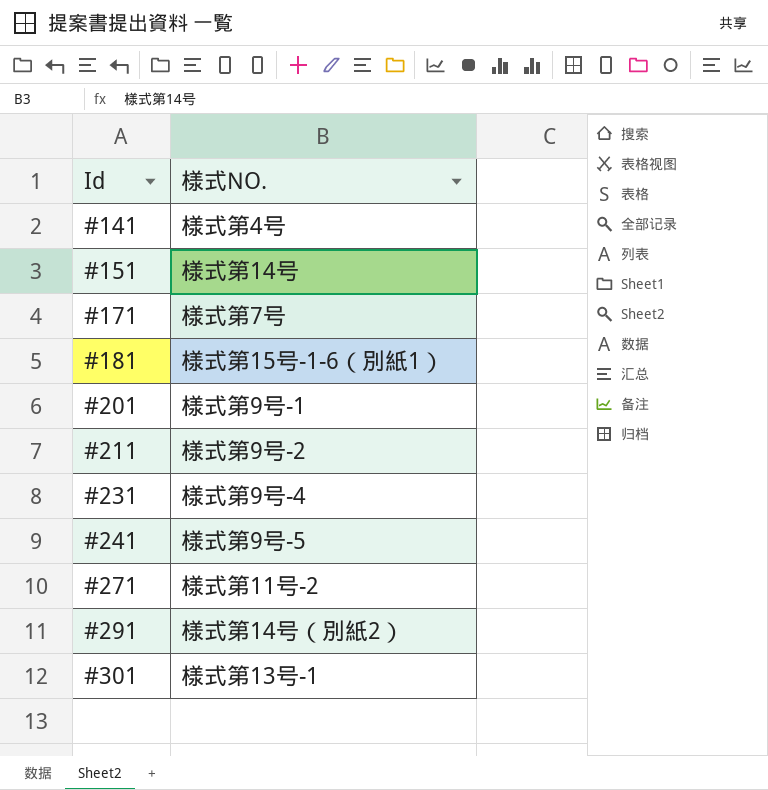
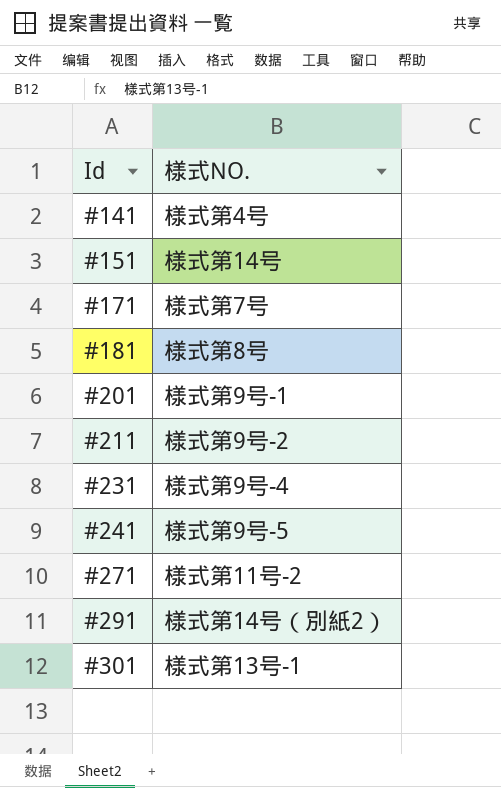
#181 | 様式NO.: 様式第15号-1-6（別紙1） -> 様式第8号

